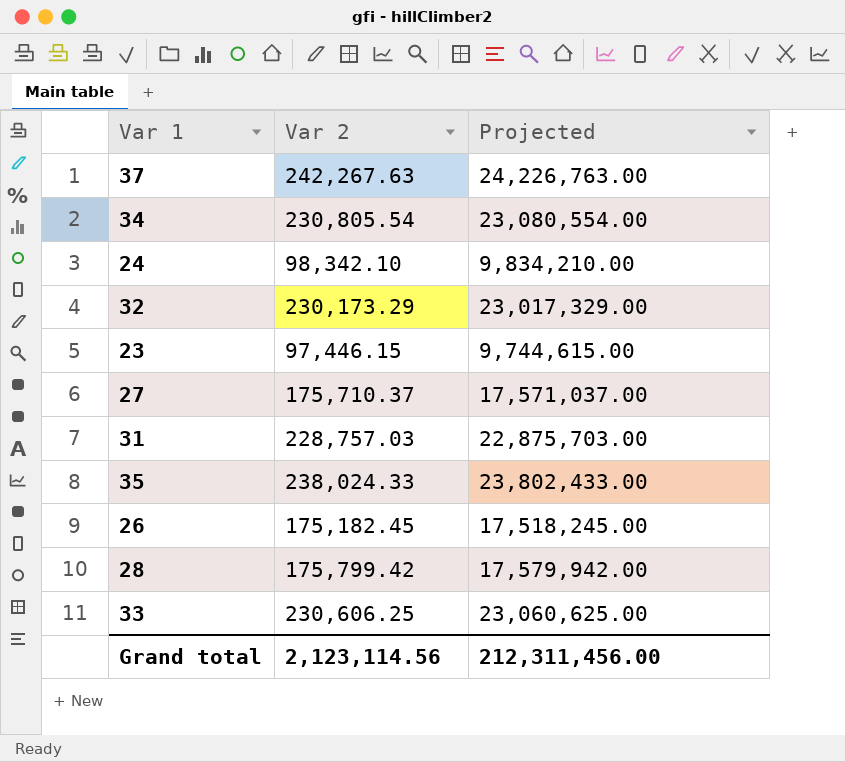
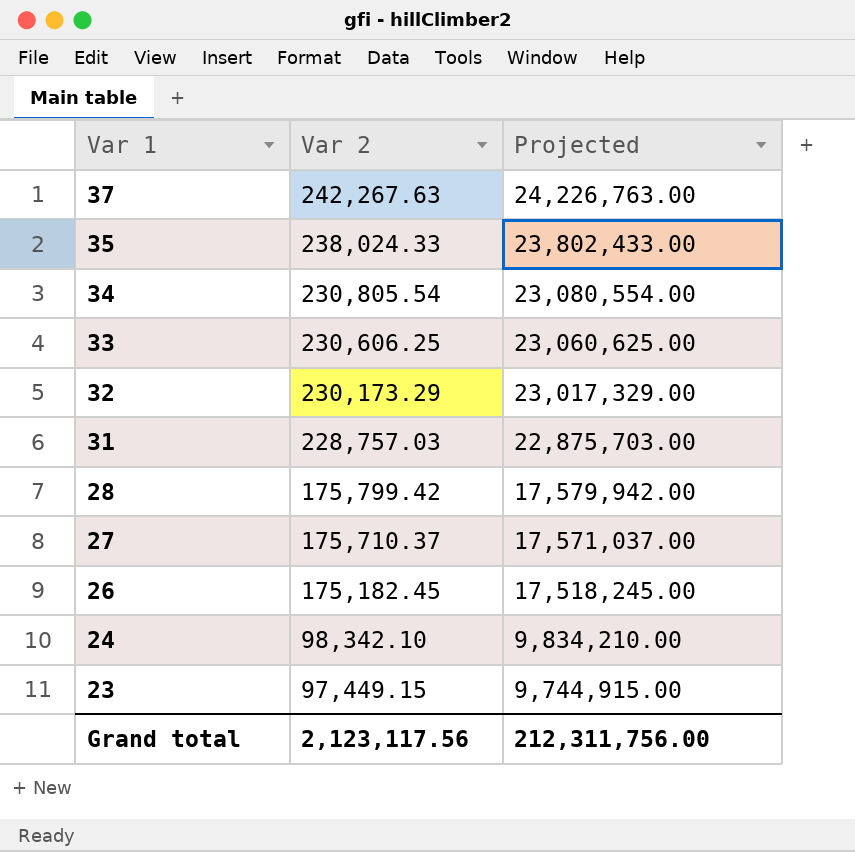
row order: none -> Var 1 descending
23 | Var 2: 97,446.15 -> 97,449.15
23 | Projected: 9,744,615.00 -> 9,744,915.00
Grand total | Var 2: 2,123,114.56 -> 2,123,117.56
Grand total | Projected: 212,311,456.00 -> 212,311,756.00

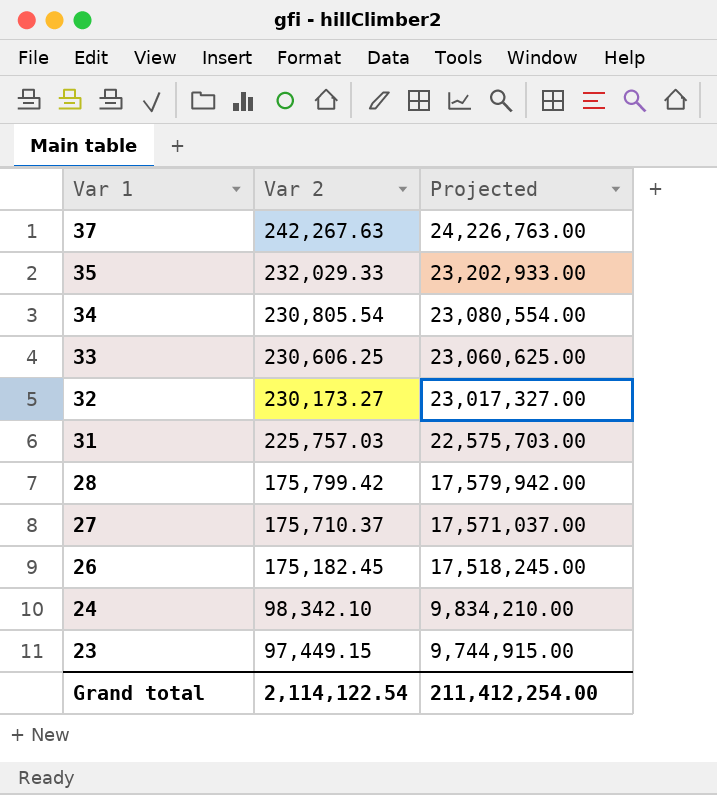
35 | Var 2: 238,024.33 -> 232,029.33
35 | Projected: 23,802,433.00 -> 23,202,933.00
32 | Var 2: 230,173.29 -> 230,173.27
32 | Projected: 23,017,329.00 -> 23,017,327.00
31 | Var 2: 228,757.03 -> 225,757.03
31 | Projected: 22,875,703.00 -> 22,575,703.00
Grand total | Var 2: 2,123,117.56 -> 2,114,122.54
Grand total | Projected: 212,311,756.00 -> 211,412,254.00

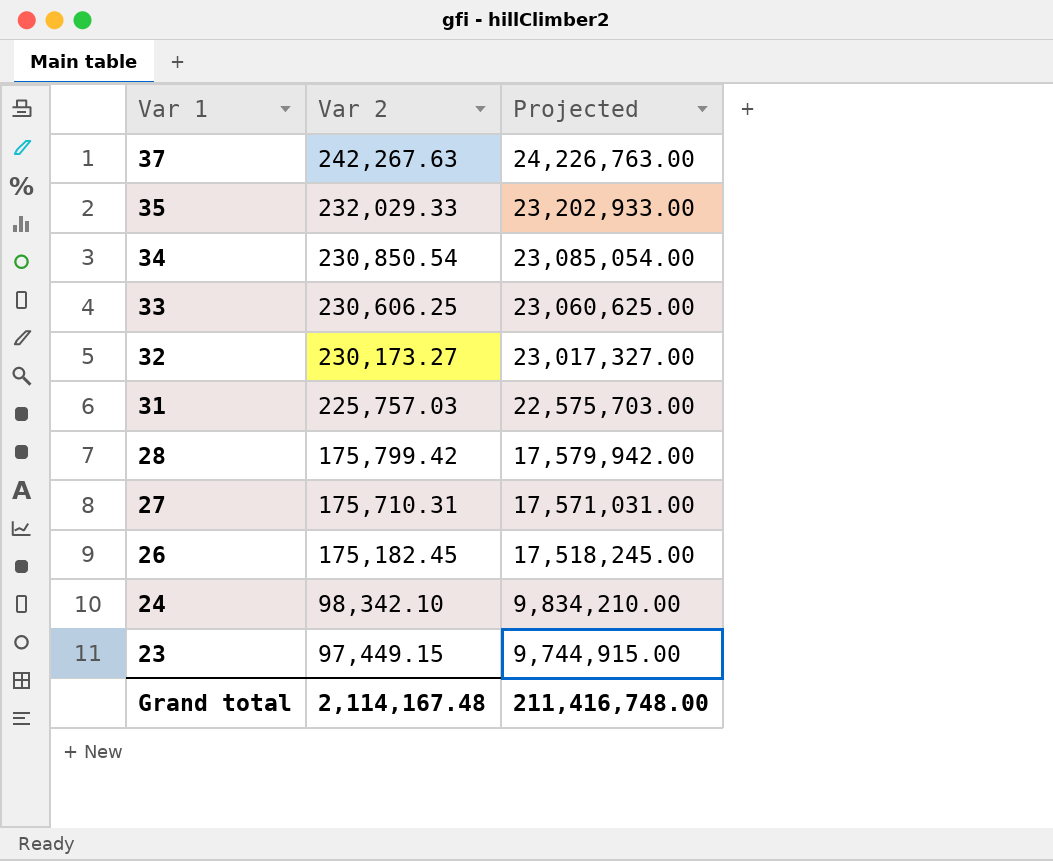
34 | Var 2: 230,805.54 -> 230,850.54
34 | Projected: 23,080,554.00 -> 23,085,054.00
27 | Var 2: 175,710.37 -> 175,710.31
27 | Projected: 17,571,037.00 -> 17,571,031.00
Grand total | Var 2: 2,114,122.54 -> 2,114,167.48
Grand total | Projected: 211,412,254.00 -> 211,416,748.00

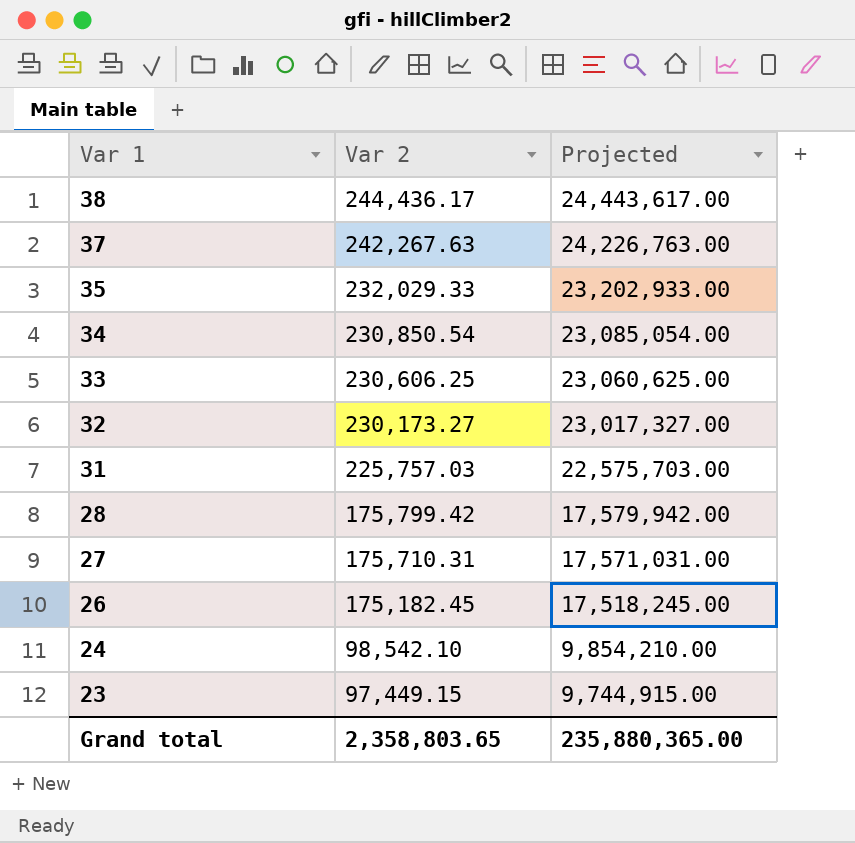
row 38: none -> 244,436.17 | 24,443,617.00
24 | Var 2: 98,342.10 -> 98,542.10
24 | Projected: 9,834,210.00 -> 9,854,210.00
Grand total | Var 2: 2,114,167.48 -> 2,358,803.65
Grand total | Projected: 211,416,748.00 -> 235,880,365.00

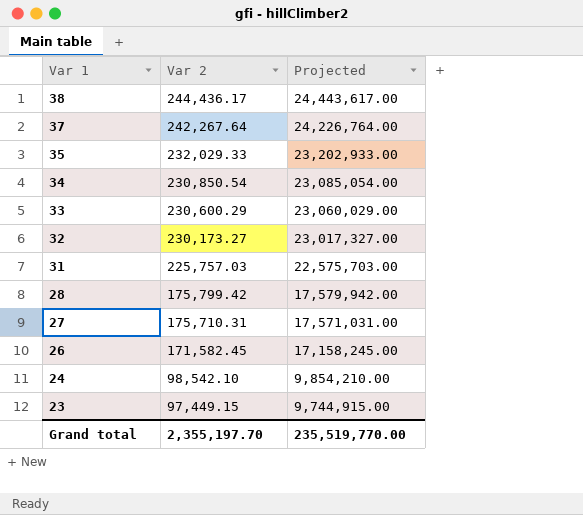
37 | Var 2: 242,267.63 -> 242,267.64
37 | Projected: 24,226,763.00 -> 24,226,764.00
33 | Var 2: 230,606.25 -> 230,600.29
33 | Projected: 23,060,625.00 -> 23,060,029.00
26 | Var 2: 175,182.45 -> 171,582.45
26 | Projected: 17,518,245.00 -> 17,158,245.00
Grand total | Var 2: 2,358,803.65 -> 2,355,197.70
Grand total | Projected: 235,880,365.00 -> 235,519,770.00

